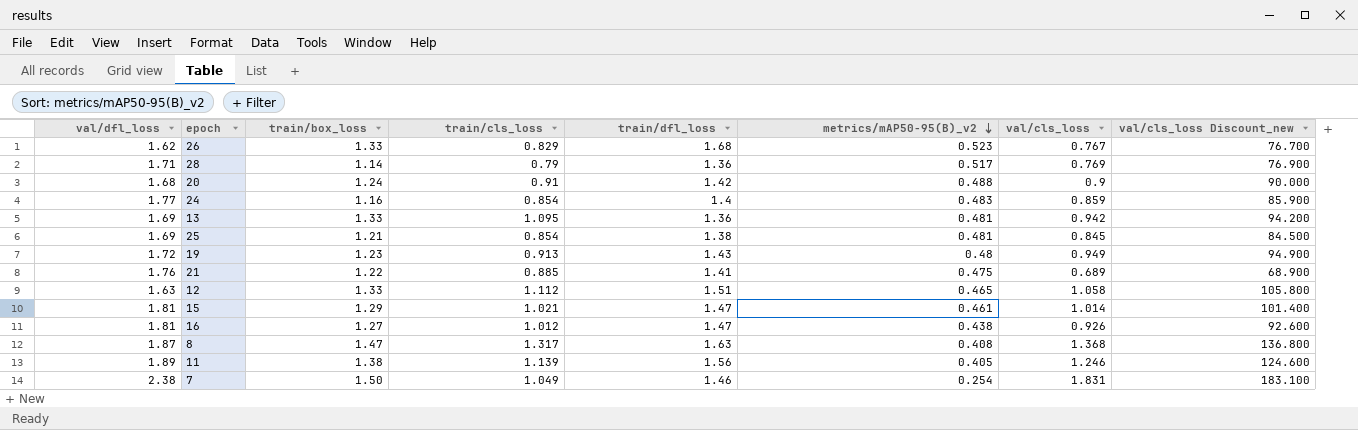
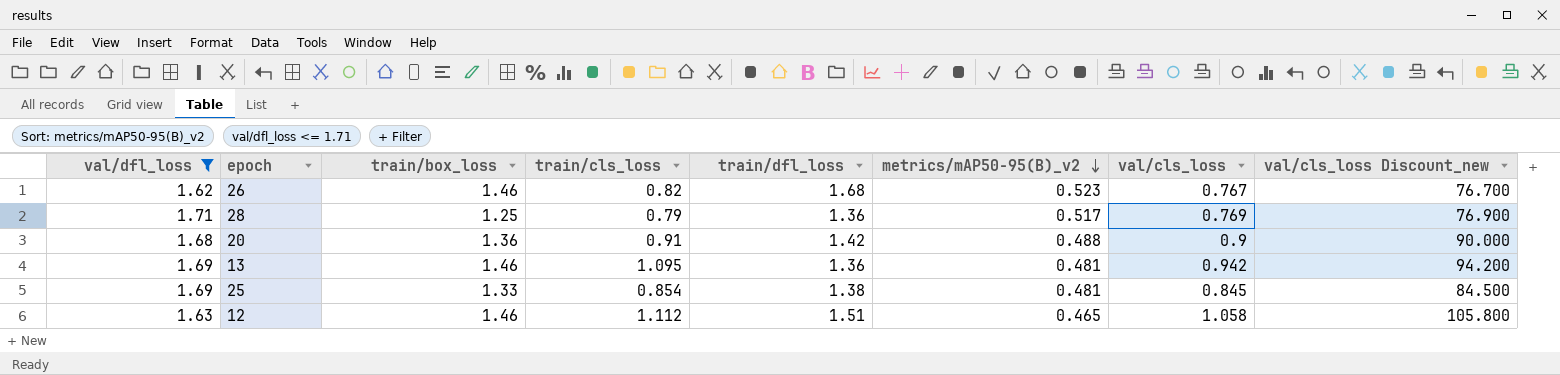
filter: none -> val/dfl_loss <= 1.71
26 | train/box_loss: 1.33 -> 1.46
26 | train/cls_loss: 0.829 -> 0.82
28 | train/box_loss: 1.14 -> 1.25
20 | train/box_loss: 1.24 -> 1.36
13 | train/box_loss: 1.33 -> 1.46
25 | train/box_loss: 1.21 -> 1.33
12 | train/box_loss: 1.33 -> 1.46

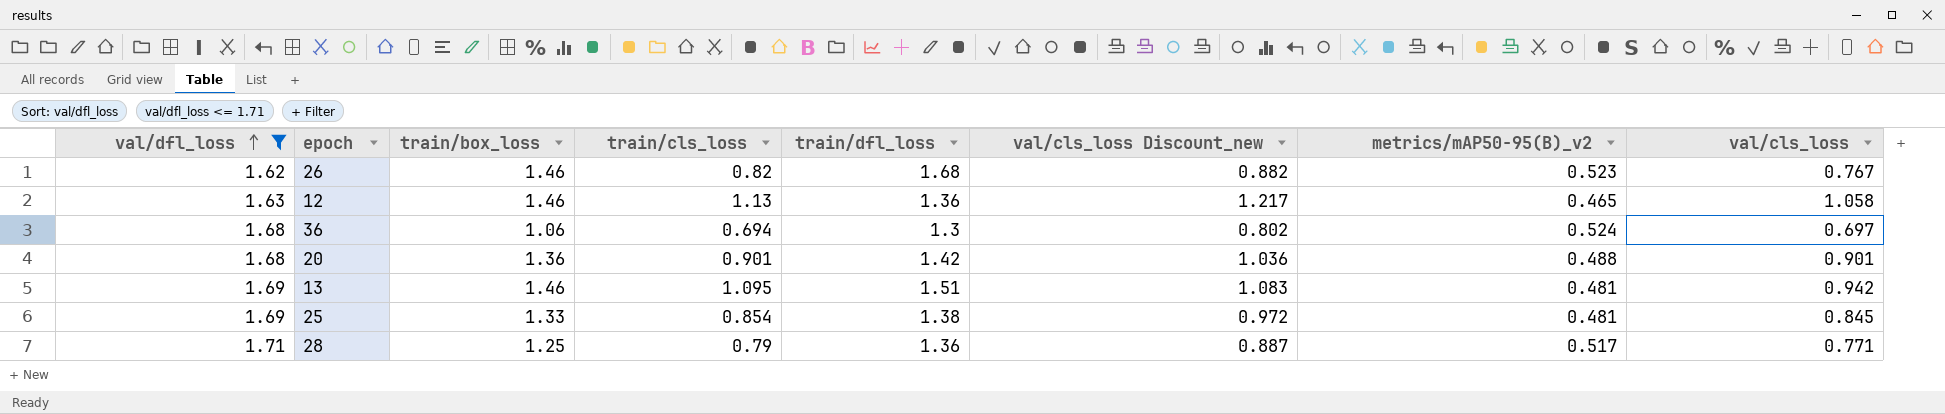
row order: metrics/mAP50-95(B)_v2 descending -> val/dfl_loss ascending
column val/cls_loss Discount_new | formula: [val/cls_loss] * 100 -> [val/cls_loss] * 1.15
column val/cls_loss Discount_new | position: 8 -> 6
12 | train/cls_loss: 1.112 -> 1.13
12 | train/dfl_loss: 1.51 -> 1.36
row 36: none -> 1.68 | 1.06 | 0.694 | 1.3 | 0.802 | 0.524 | 0.697
20 | train/cls_loss: 0.91 -> 0.901
20 | val/cls_loss: 0.9 -> 0.901
13 | train/dfl_loss: 1.36 -> 1.51
28 | val/cls_loss: 0.769 -> 0.771

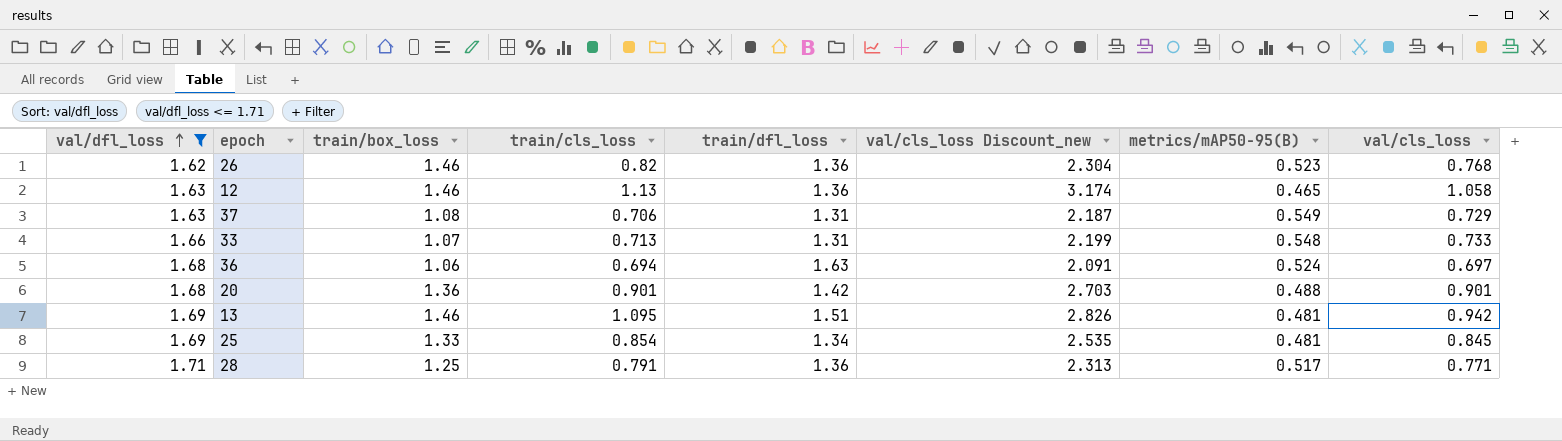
column val/cls_loss Discount_new | formula: [val/cls_loss] * 1.15 -> [val/cls_loss] * 3
column name: metrics/mAP50-95(B)_v2 -> metrics/mAP50-95(B)
26 | train/dfl_loss: 1.68 -> 1.36
26 | val/cls_loss: 0.767 -> 0.768
row 37: none -> 1.63 | 1.08 | 0.706 | 1.31 | 2.187 | 0.549 | 0.729
row 33: none -> 1.66 | 1.07 | 0.713 | 1.31 | 2.199 | 0.548 | 0.733
36 | train/dfl_loss: 1.3 -> 1.63
25 | train/dfl_loss: 1.38 -> 1.34
28 | train/cls_loss: 0.79 -> 0.791

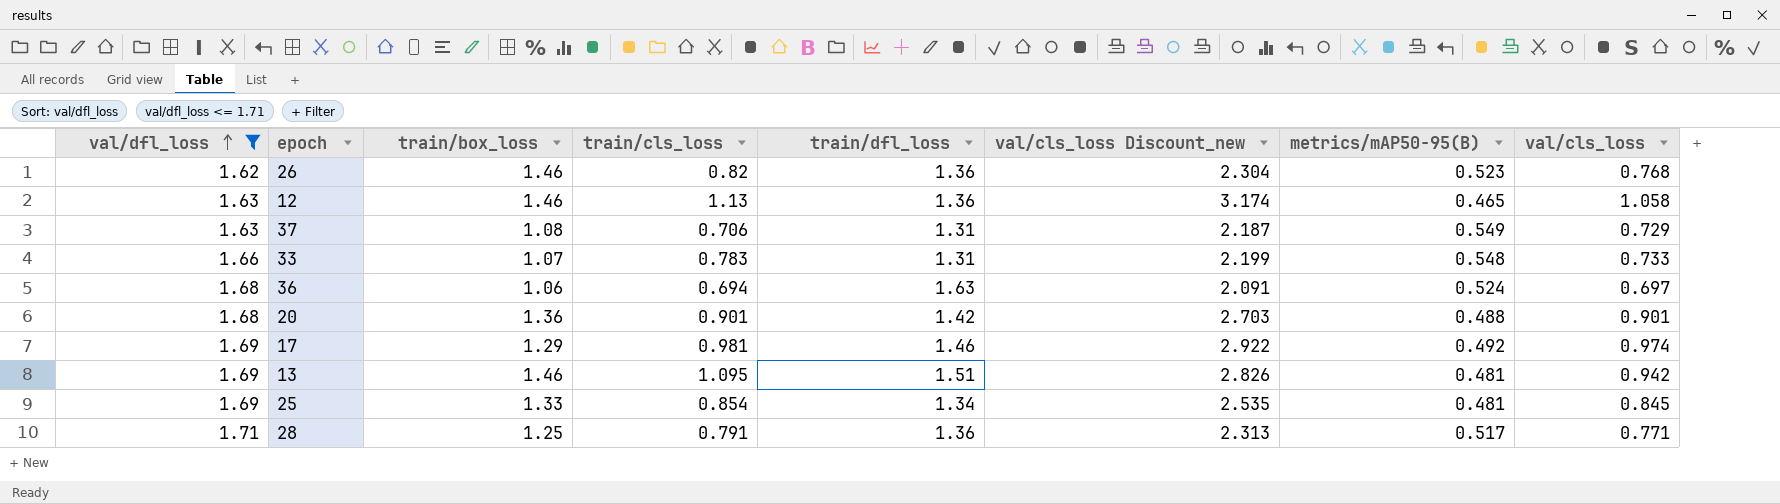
33 | train/cls_loss: 0.713 -> 0.783
row 17: none -> 1.69 | 1.29 | 0.981 | 1.46 | 2.922 | 0.492 | 0.974

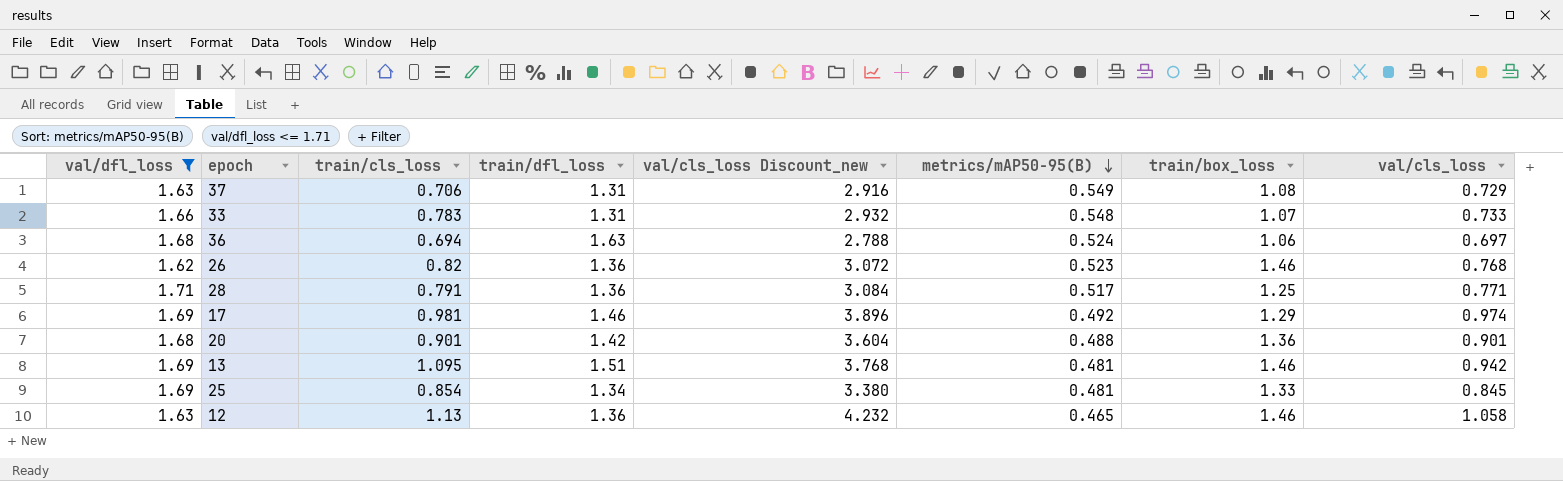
row order: val/dfl_loss ascending -> metrics/mAP50-95(B) descending
column val/cls_loss Discount_new | formula: [val/cls_loss] * 3 -> [val/cls_loss] * 4
column train/box_loss | position: 3 -> 7

